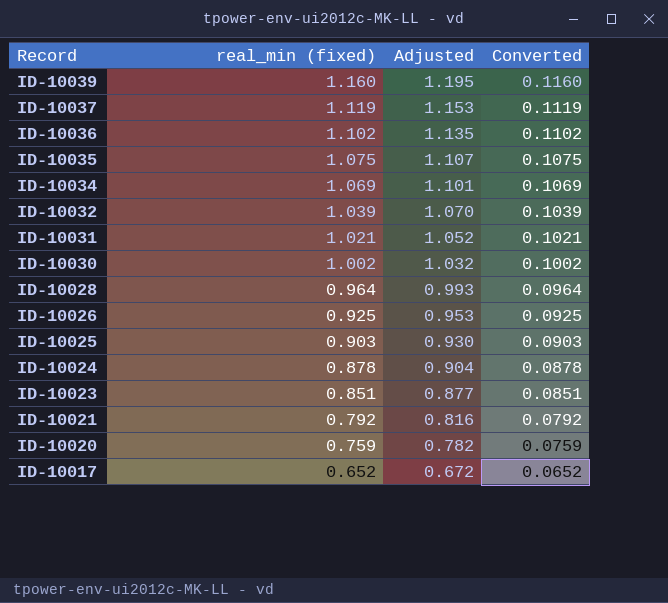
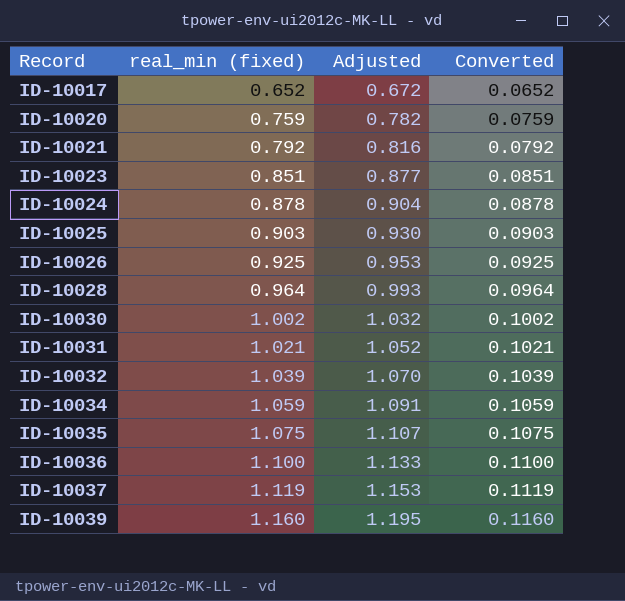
row order: Record descending -> Record ascending
ID-10034 | real_min (fixed): 1.069 -> 1.059
ID-10034 | Adjusted: 1.101 -> 1.091
ID-10034 | Converted: 0.1069 -> 0.1059
ID-10036 | real_min (fixed): 1.102 -> 1.100
ID-10036 | Adjusted: 1.135 -> 1.133
ID-10036 | Converted: 0.1102 -> 0.1100

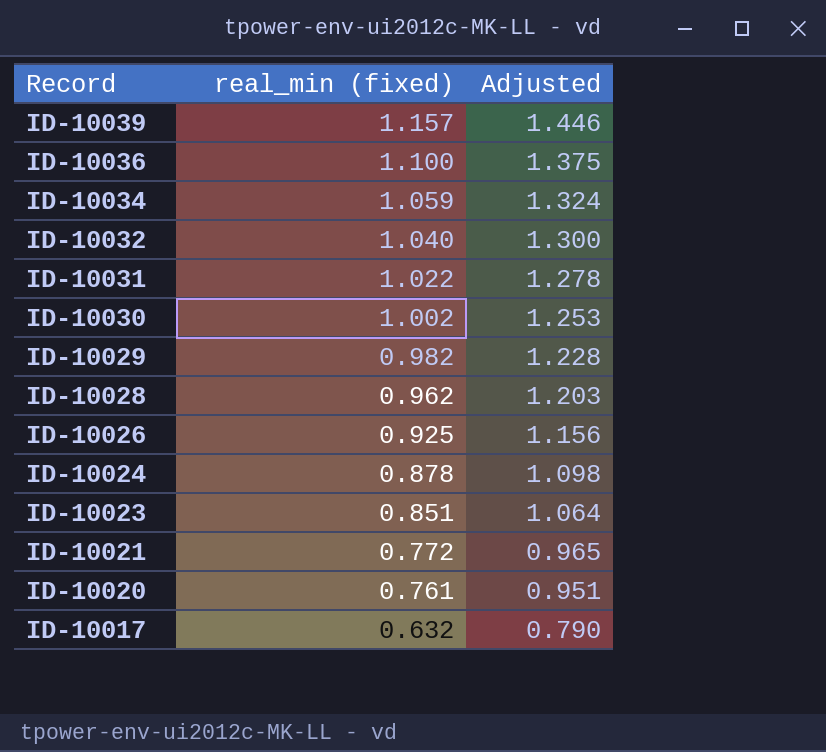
row order: Record ascending -> Record descending
column Converted | formula: [real_min (fixed)] * 0.1 -> none
column Adjusted | formula: [real_min (fixed)] * 1.03 -> [real_min (fixed)] * 1.25
row ID-10025: 0.903 | 0.930 | 0.0903 -> none
row ID-10035: 1.075 | 1.107 | 0.1075 -> none
row ID-10037: 1.119 | 1.153 | 0.1119 -> none
ID-10039 | real_min (fixed): 1.160 -> 1.157
ID-10032 | real_min (fixed): 1.039 -> 1.040
ID-10031 | real_min (fixed): 1.021 -> 1.022
row ID-10029: none -> 0.982 | 1.228
ID-10028 | real_min (fixed): 0.964 -> 0.962
ID-10021 | real_min (fixed): 0.792 -> 0.772
ID-10020 | real_min (fixed): 0.759 -> 0.761
ID-10017 | real_min (fixed): 0.652 -> 0.632

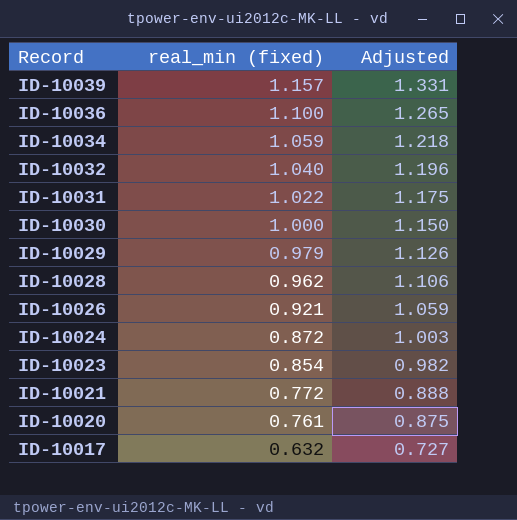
column Adjusted | formula: [real_min (fixed)] * 1.25 -> [real_min (fixed)] * 1.15
ID-10030 | real_min (fixed): 1.002 -> 1.000
ID-10029 | real_min (fixed): 0.982 -> 0.979
ID-10026 | real_min (fixed): 0.925 -> 0.921
ID-10024 | real_min (fixed): 0.878 -> 0.872
ID-10023 | real_min (fixed): 0.851 -> 0.854

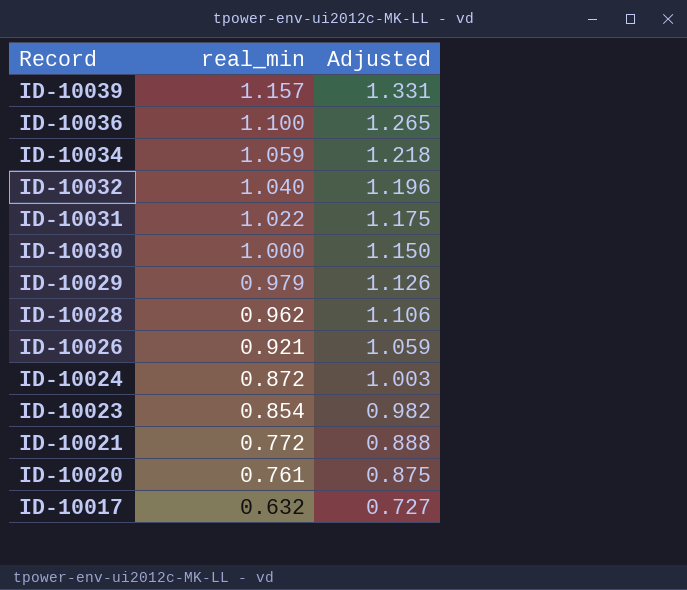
column name: real_min (fixed) -> real_min

